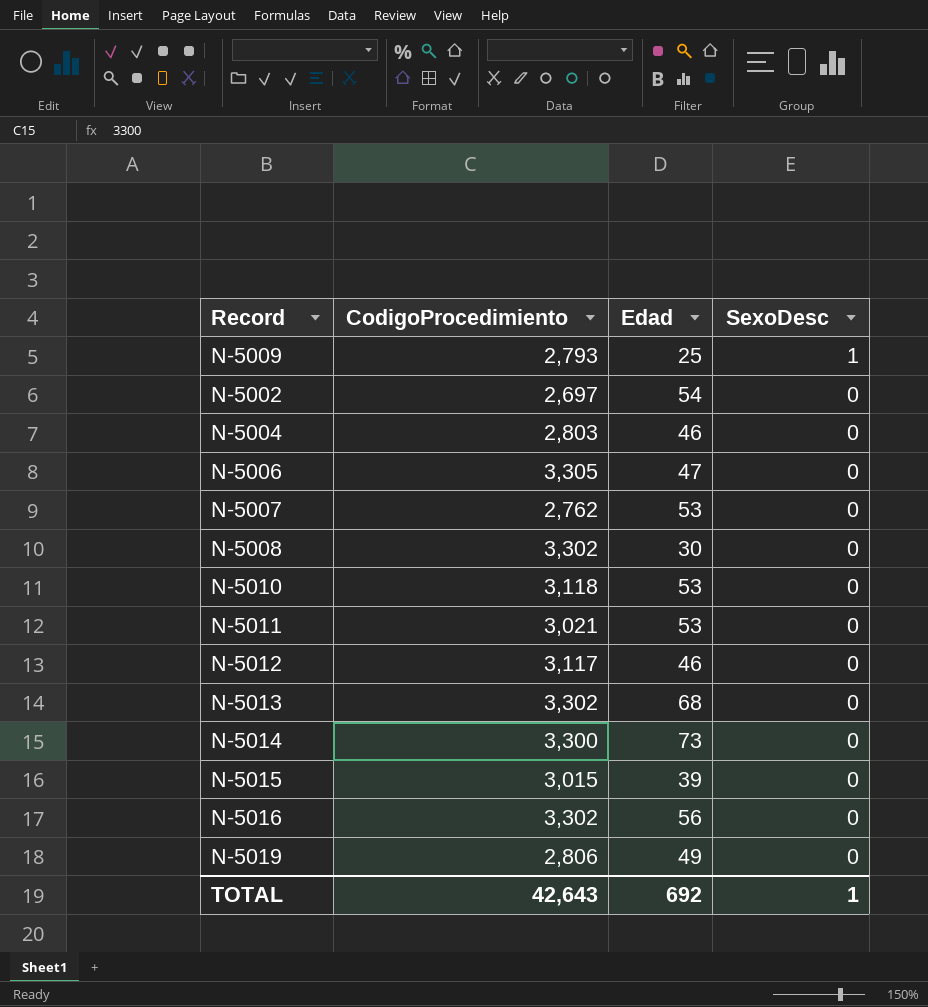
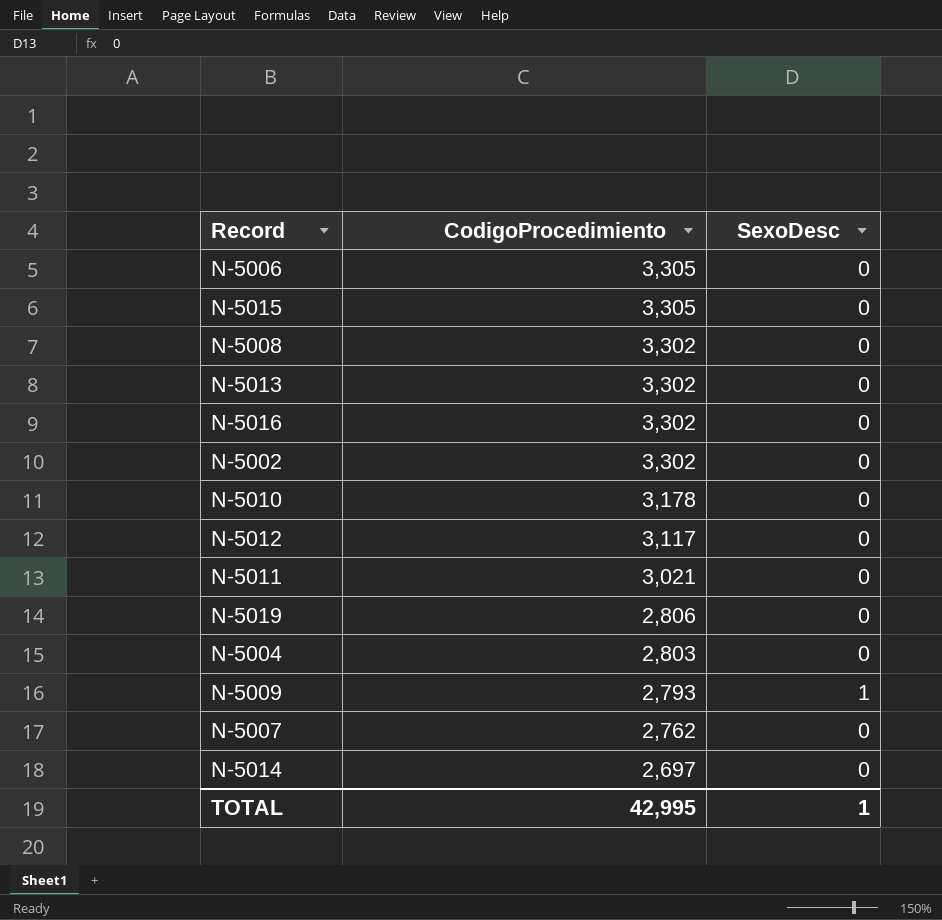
row order: SexoDesc descending -> CodigoProcedimiento descending
column Edad | position: 3 -> none
N-5015 | CodigoProcedimiento: 3,015 -> 3,305
N-5002 | CodigoProcedimiento: 2,697 -> 3,302
N-5010 | CodigoProcedimiento: 3,118 -> 3,178
N-5014 | CodigoProcedimiento: 3,300 -> 2,697
TOTAL | CodigoProcedimiento: 42,643 -> 42,995

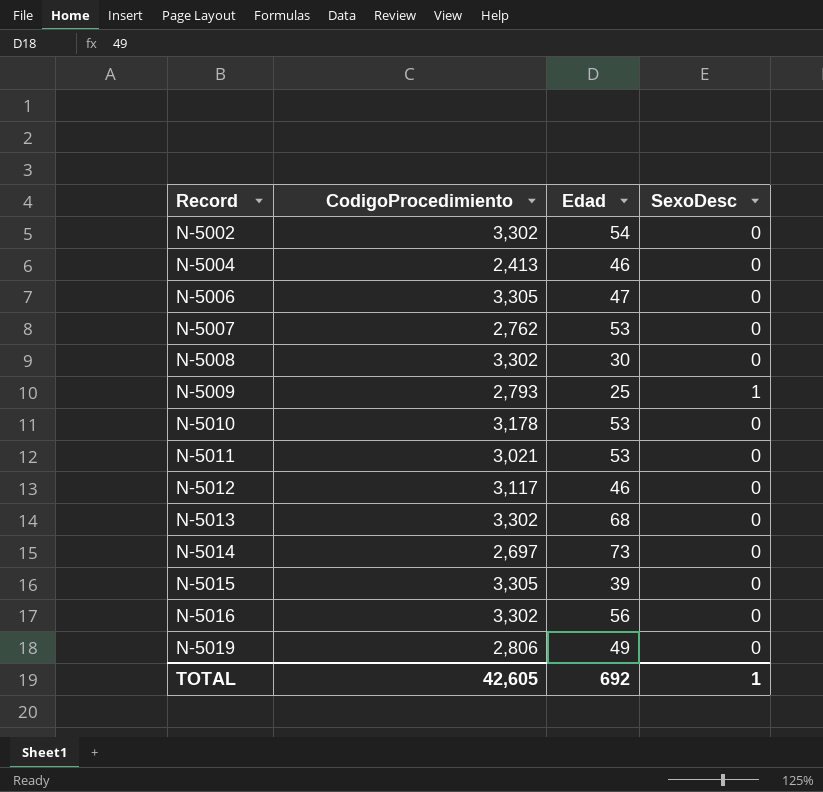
row order: CodigoProcedimiento descending -> Record ascending
column Edad | position: none -> 3
N-5004 | CodigoProcedimiento: 2,803 -> 2,413
TOTAL | CodigoProcedimiento: 42,995 -> 42,605

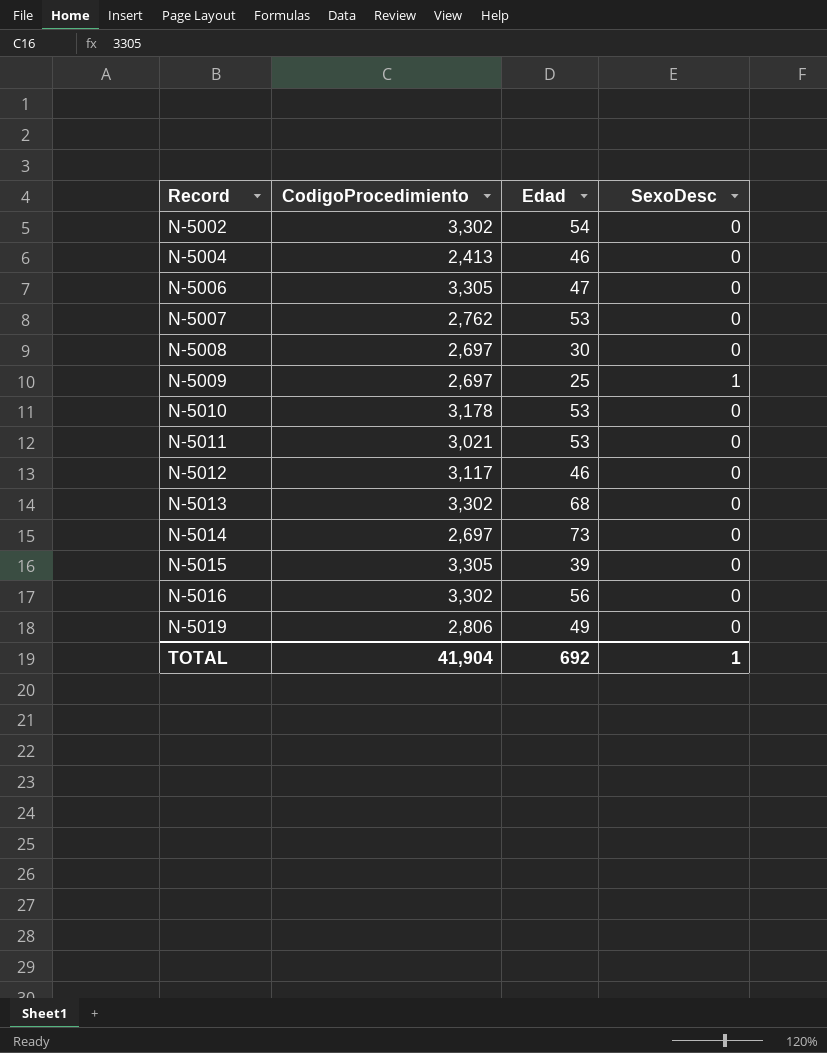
N-5008 | CodigoProcedimiento: 3,302 -> 2,697
N-5009 | CodigoProcedimiento: 2,793 -> 2,697
TOTAL | CodigoProcedimiento: 42,605 -> 41,904

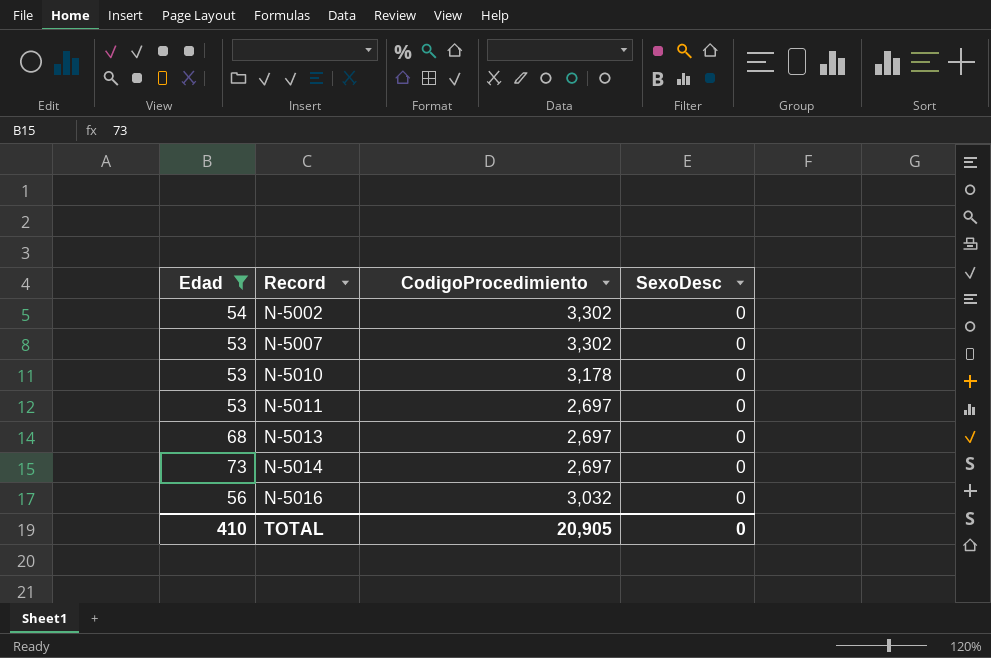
filter: none -> Edad >= 53
column Edad | position: 3 -> 1
N-5007 | CodigoProcedimiento: 2,762 -> 3,302
N-5011 | CodigoProcedimiento: 3,021 -> 2,697
N-5013 | CodigoProcedimiento: 3,302 -> 2,697
N-5016 | CodigoProcedimiento: 3,302 -> 3,032
TOTAL | Edad: 692 -> 410
TOTAL | CodigoProcedimiento: 41,904 -> 20,905
TOTAL | SexoDesc: 1 -> 0

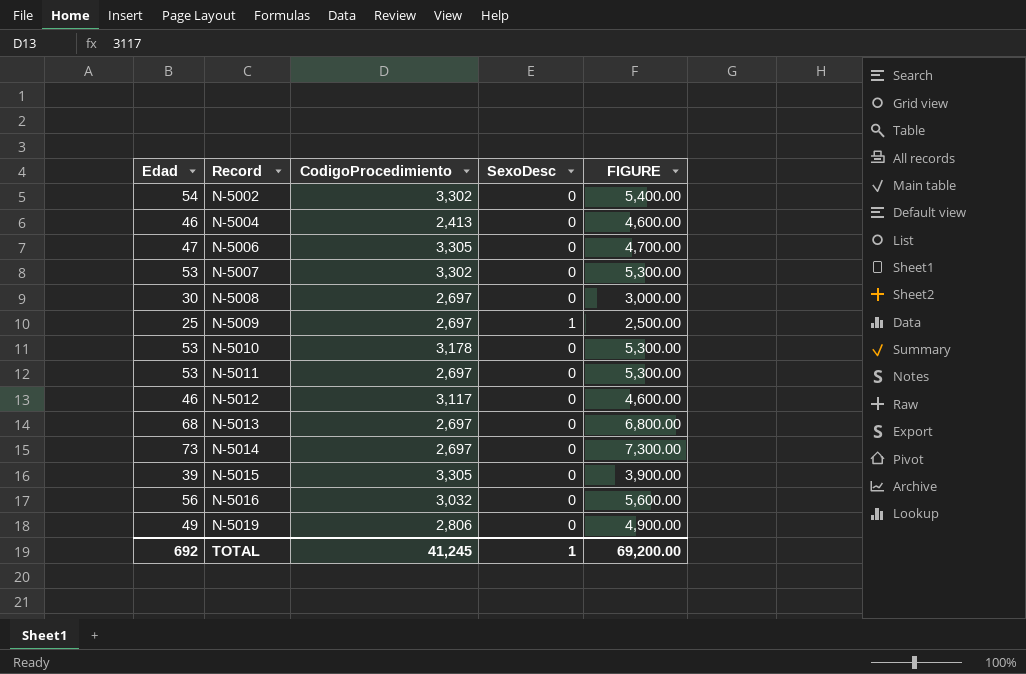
filter: Edad >= 53 -> none
column FIGURE | formula: none -> [Edad] * 100
TOTAL | Edad: 410 -> 692
TOTAL | CodigoProcedimiento: 20,905 -> 41,245
TOTAL | SexoDesc: 0 -> 1

